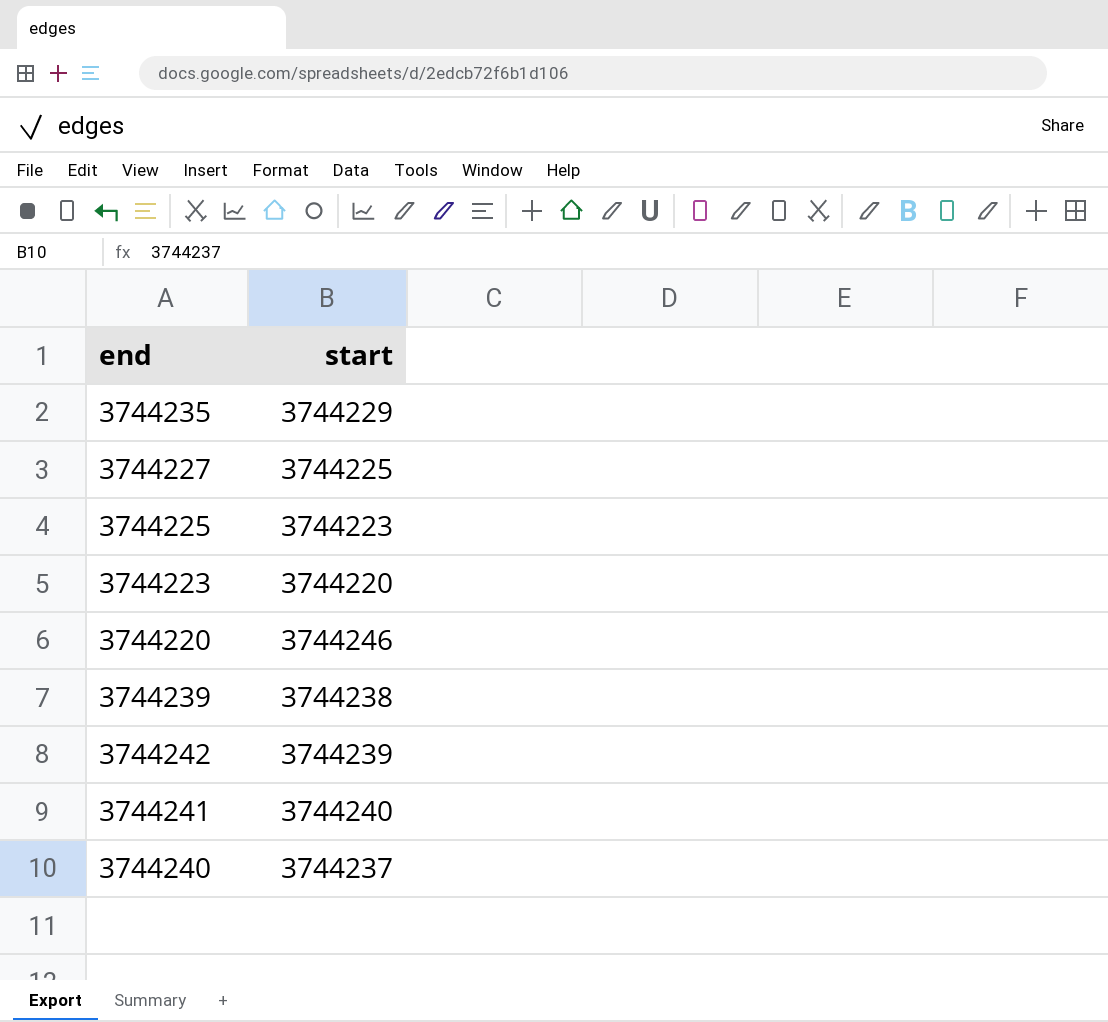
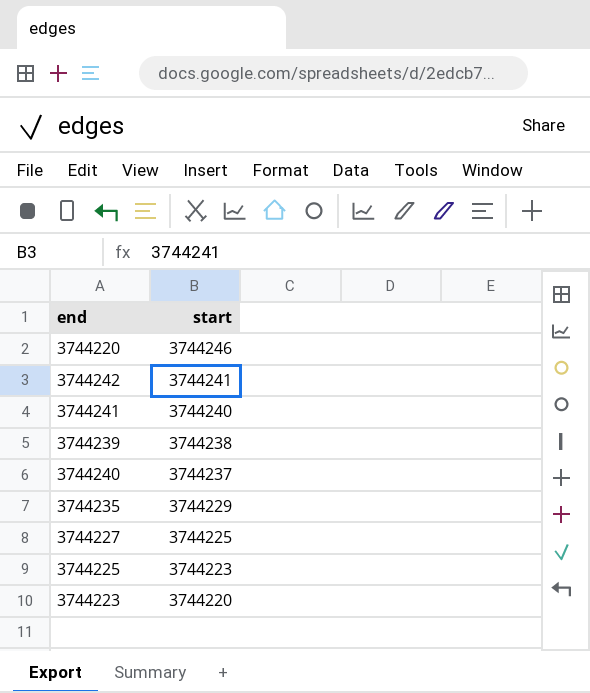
row order: none -> start descending
3744242 | start: 3744239 -> 3744241

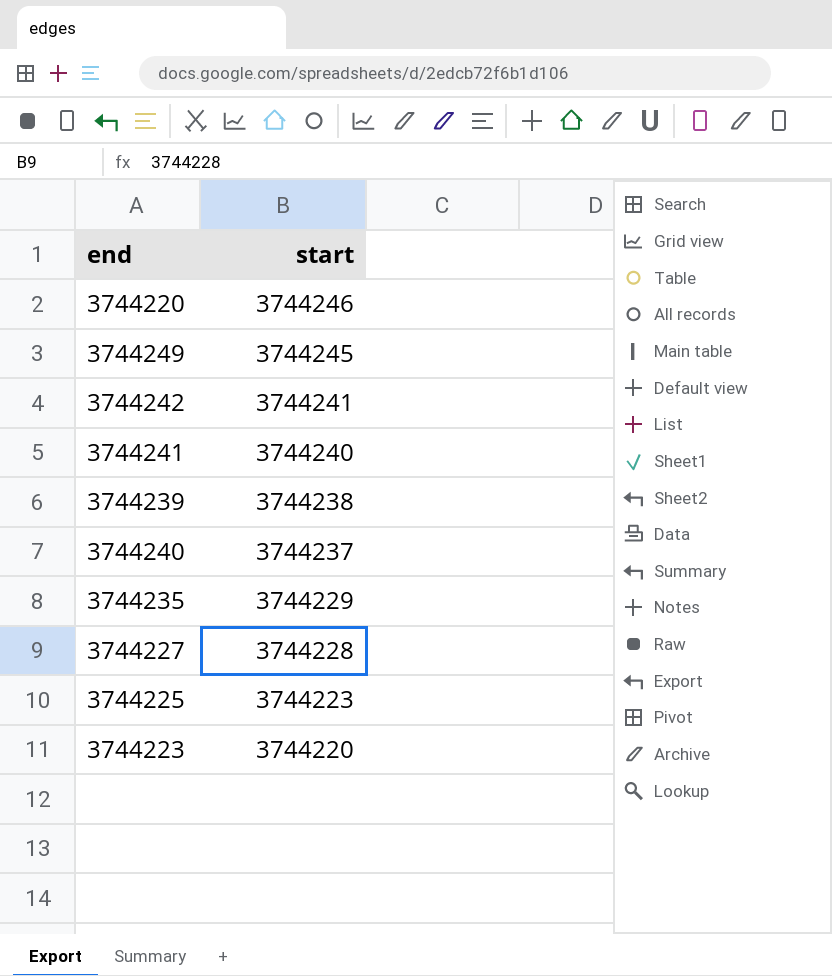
row 3744249: none -> 3744245
3744227 | start: 3744225 -> 3744228

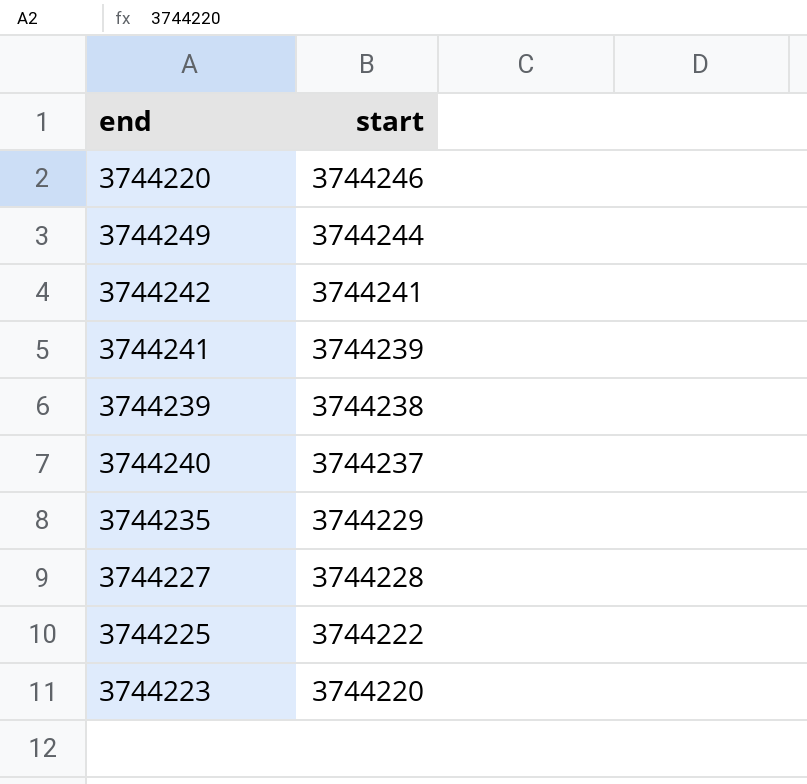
3744249 | start: 3744245 -> 3744244
3744241 | start: 3744240 -> 3744239
3744225 | start: 3744223 -> 3744222

